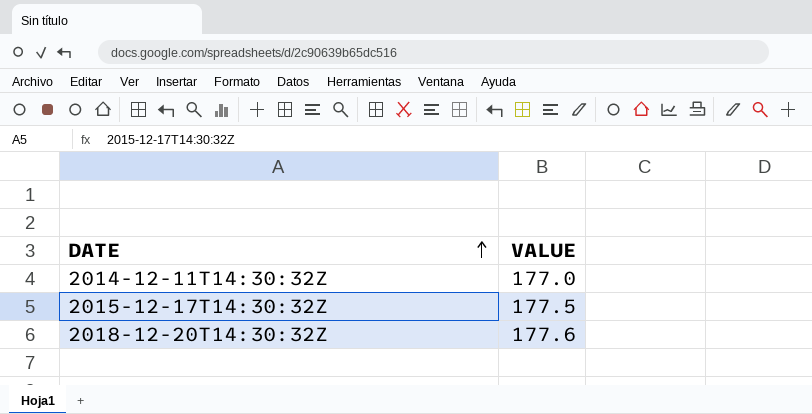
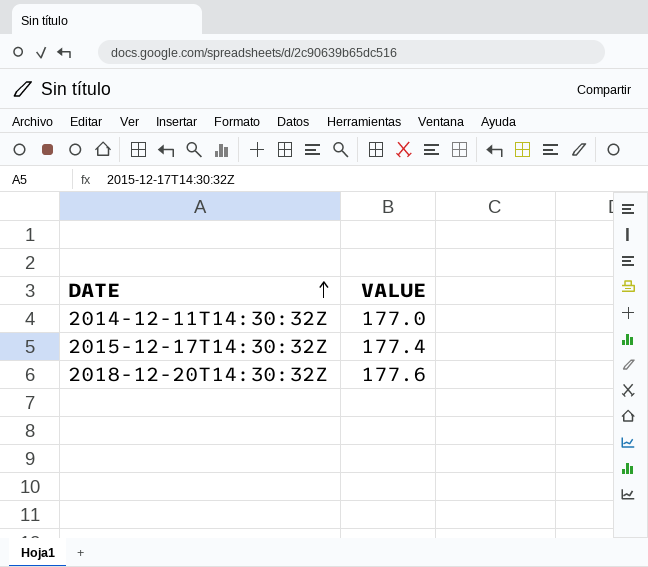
2015-12-17T14:30:32Z | VALUE: 177.5 -> 177.4

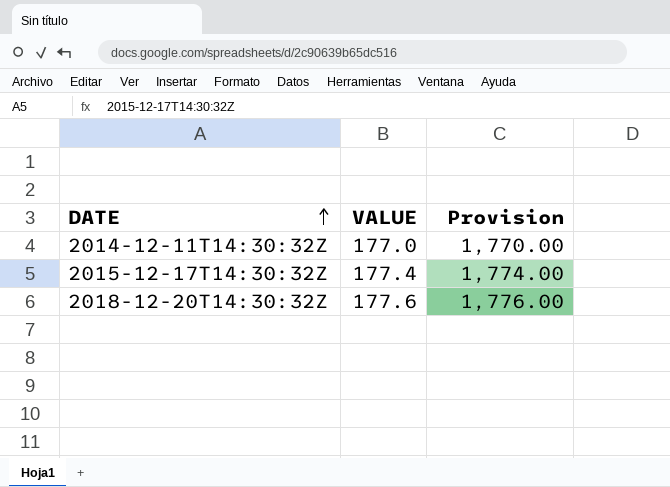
column Provision | formula: none -> [VALUE] * 10

